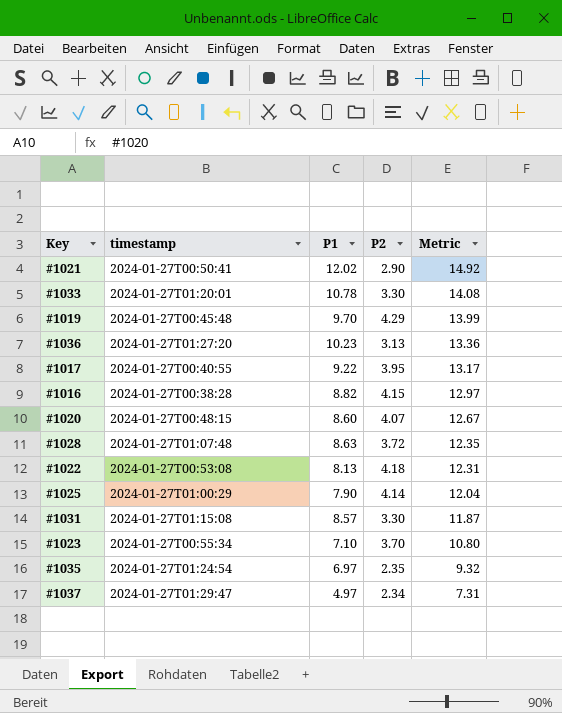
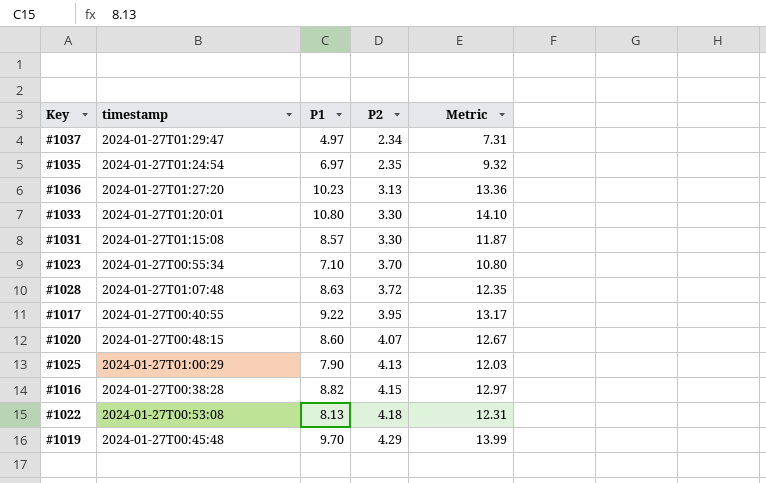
row order: Metric descending -> P2 ascending
row #1021: 2024-01-27T00:50:41 | 12.02 | 2.90 | 14.92 -> none
#1033 | P1: 10.78 -> 10.80
#1033 | Metric: 14.08 -> 14.10
#1025 | P2: 4.14 -> 4.13
#1025 | Metric: 12.04 -> 12.03

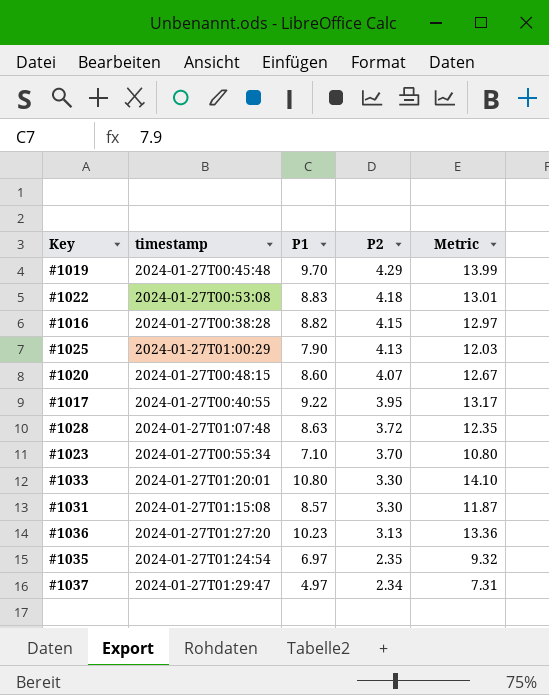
row order: P2 ascending -> P2 descending
#1022 | P1: 8.13 -> 8.83
#1022 | Metric: 12.31 -> 13.01

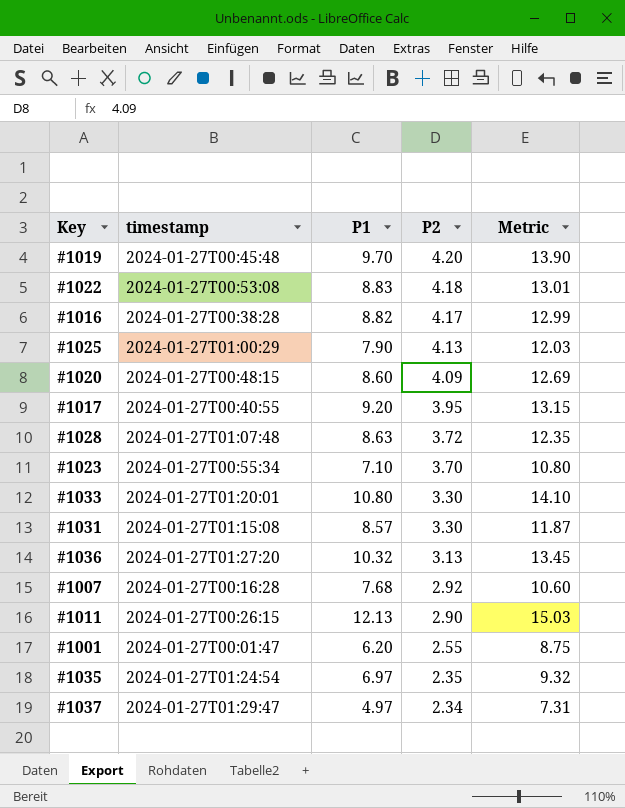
#1019 | P2: 4.29 -> 4.20
#1019 | Metric: 13.99 -> 13.90
#1016 | P2: 4.15 -> 4.17
#1016 | Metric: 12.97 -> 12.99
#1020 | P2: 4.07 -> 4.09
#1020 | Metric: 12.67 -> 12.69
#1017 | P1: 9.22 -> 9.20
#1017 | Metric: 13.17 -> 13.15
#1036 | P1: 10.23 -> 10.32
#1036 | Metric: 13.36 -> 13.45
row #1007: none -> 2024-01-27T00:16:28 | 7.68 | 2.92 | 10.60
row #1011: none -> 2024-01-27T00:26:15 | 12.13 | 2.90 | 15.03
row #1001: none -> 2024-01-27T00:01:47 | 6.20 | 2.55 | 8.75

